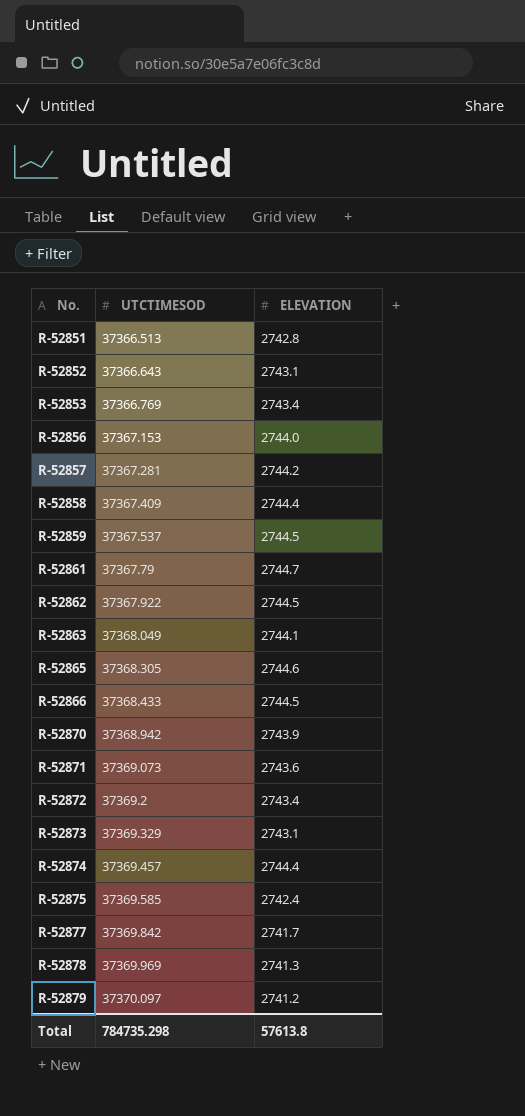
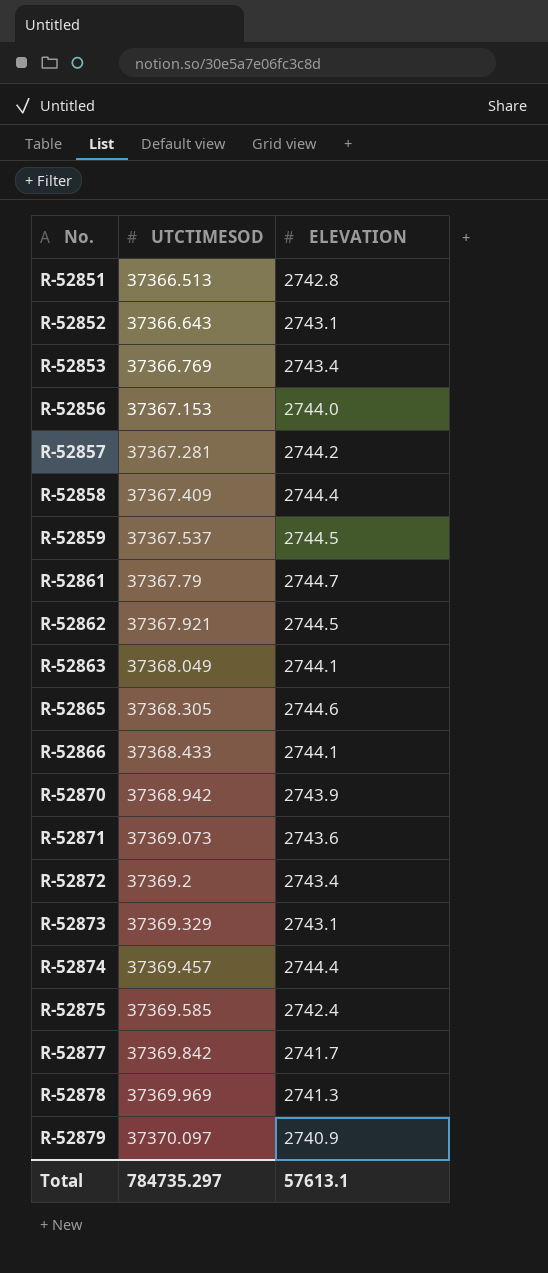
R-52862 | UTCTIMESOD: 37367.922 -> 37367.921
R-52866 | ELEVATION: 2744.5 -> 2744.1
R-52879 | ELEVATION: 2741.2 -> 2740.9
Total | UTCTIMESOD: 784735.298 -> 784735.297
Total | ELEVATION: 57613.8 -> 57613.1

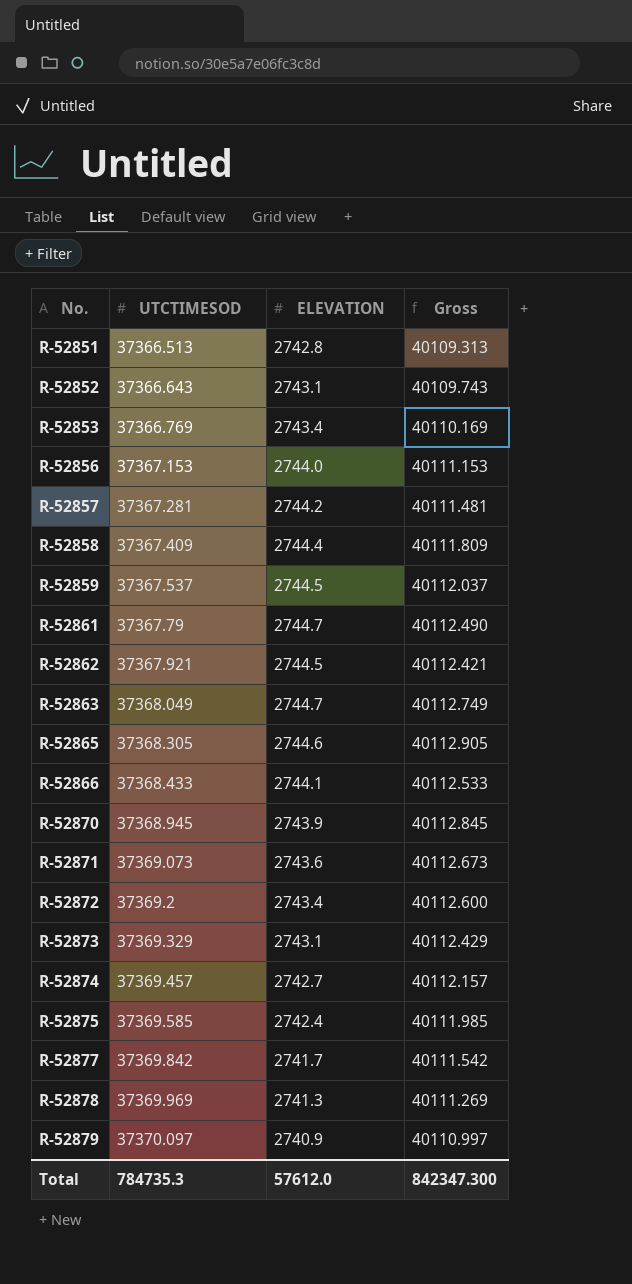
column Gross | formula: none -> [UTCTIMESOD] + [ELEVATION]
R-52863 | ELEVATION: 2744.1 -> 2744.7
R-52870 | UTCTIMESOD: 37368.942 -> 37368.945
R-52874 | ELEVATION: 2744.4 -> 2742.7
Total | UTCTIMESOD: 784735.297 -> 784735.3
Total | ELEVATION: 57613.1 -> 57612.0

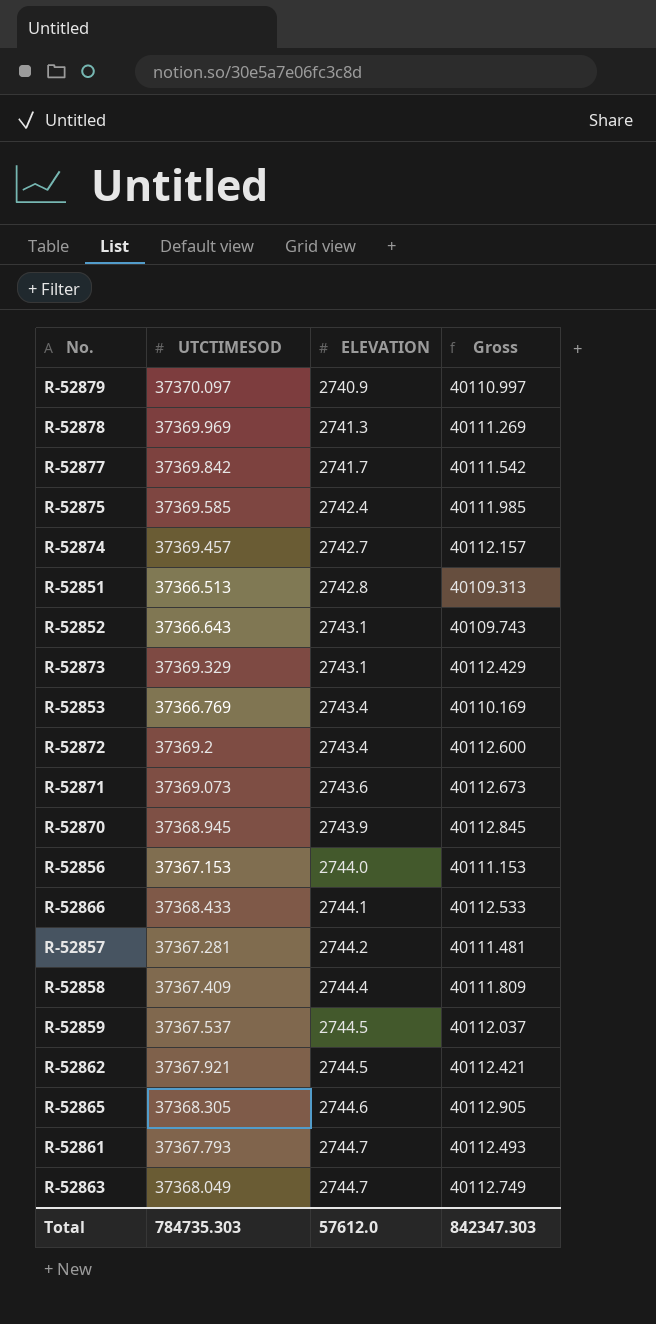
row order: No. ascending -> ELEVATION ascending
R-52861 | UTCTIMESOD: 37367.79 -> 37367.793
R-52861 | Gross: 40112.490 -> 40112.493
Total | UTCTIMESOD: 784735.3 -> 784735.303
Total | Gross: 842347.300 -> 842347.303

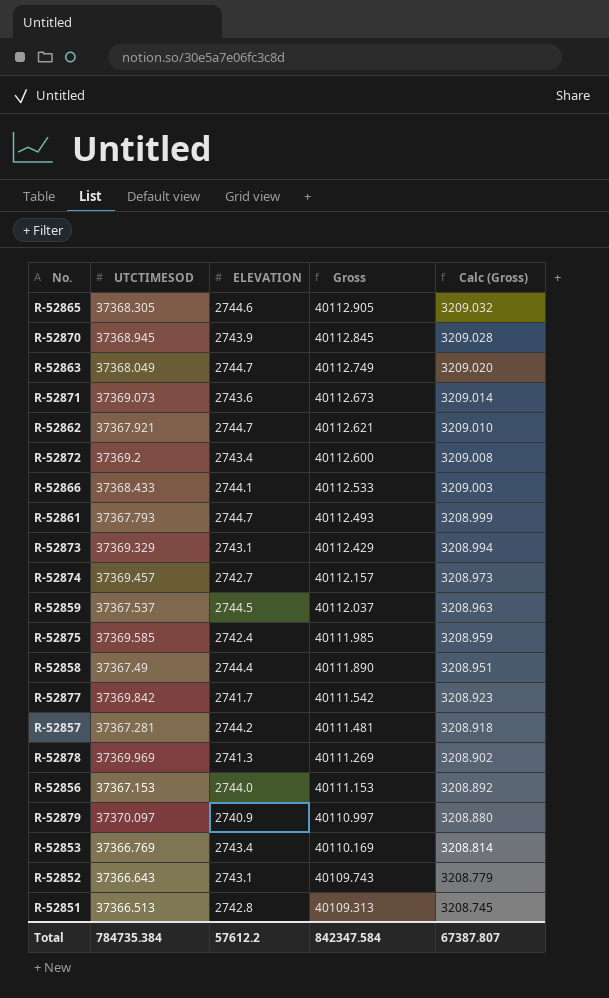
row order: ELEVATION ascending -> Gross descending
column Calc (Gross) | formula: none -> [Gross] * 0.08
R-52862 | ELEVATION: 2744.5 -> 2744.7
R-52862 | Gross: 40112.421 -> 40112.621
R-52858 | UTCTIMESOD: 37367.409 -> 37367.49
R-52858 | Gross: 40111.809 -> 40111.890
Total | UTCTIMESOD: 784735.303 -> 784735.384
Total | ELEVATION: 57612.0 -> 57612.2
Total | Gross: 842347.303 -> 842347.584

